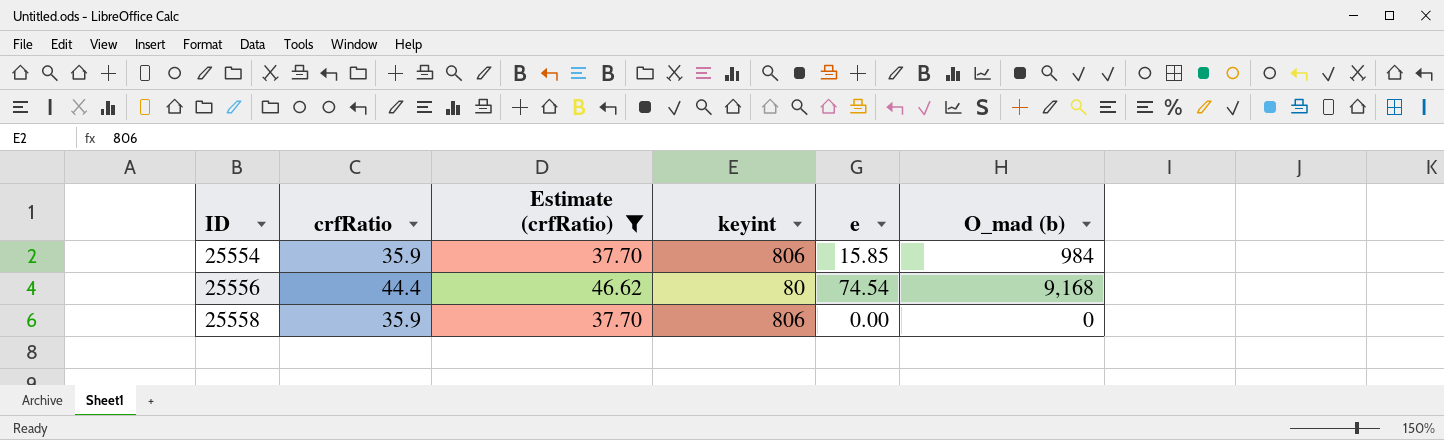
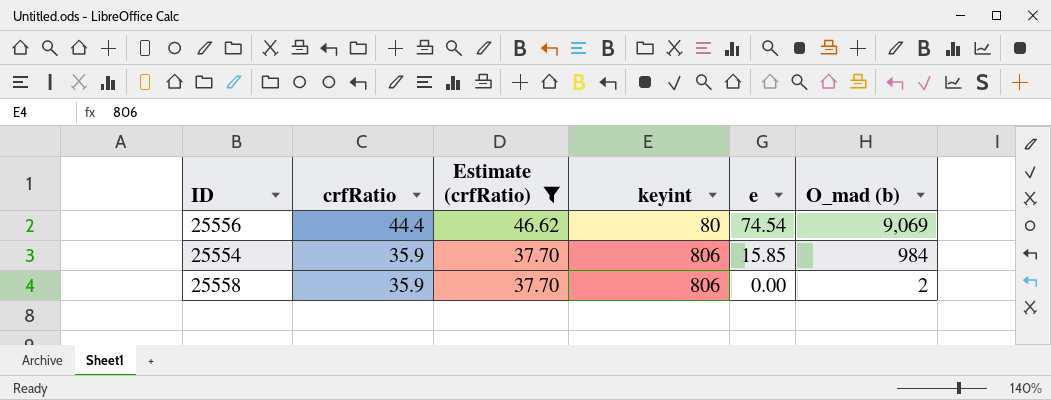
row order: ID ascending -> crfRatio descending
25556 | O_mad (b): 9,168 -> 9,069
25558 | O_mad (b): 0 -> 2

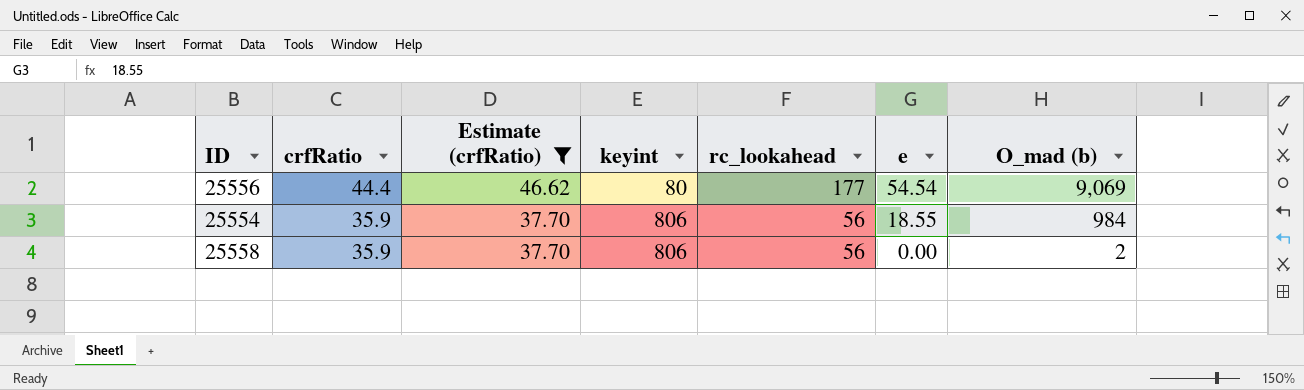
column rc_lookahead | position: none -> 5
25556 | e: 74.54 -> 54.54
25554 | e: 15.85 -> 18.55

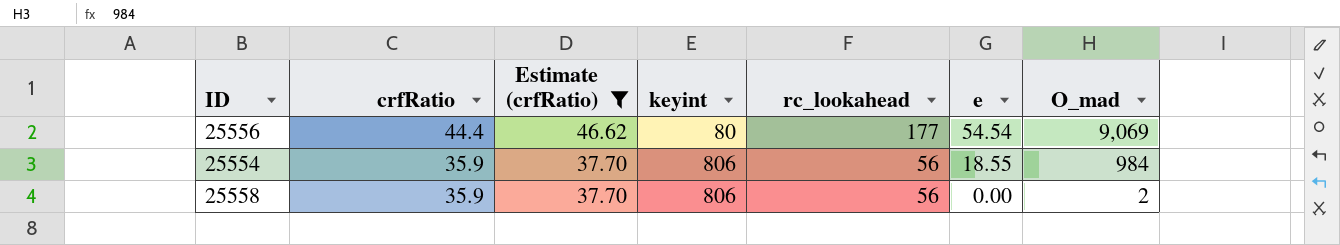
column name: O_mad (b) -> O_mad

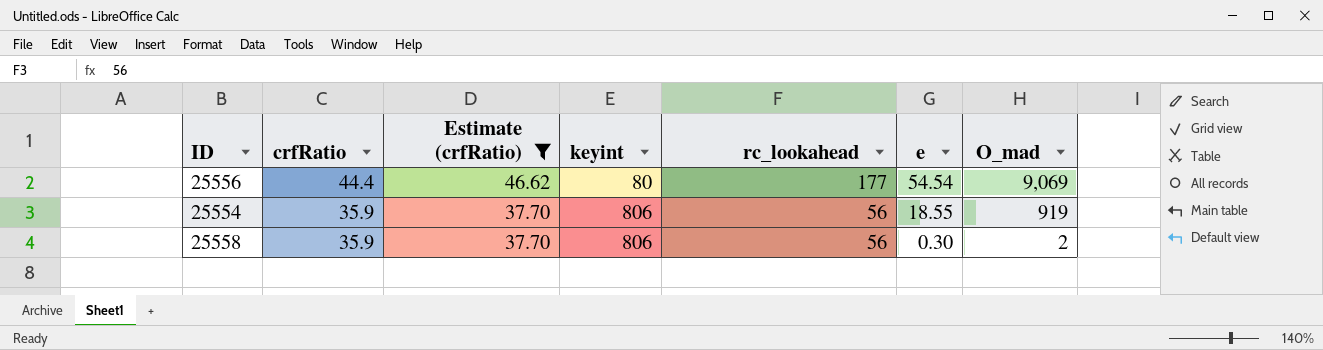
25554 | O_mad: 984 -> 919
25558 | e: 0.00 -> 0.30

